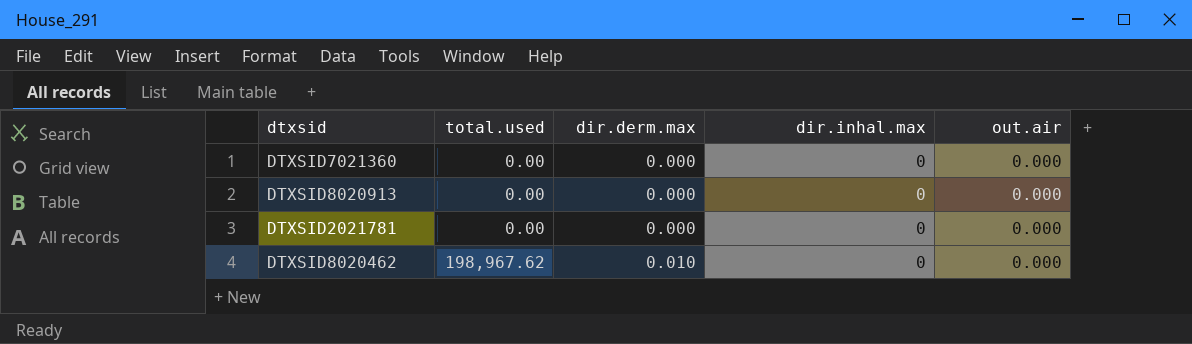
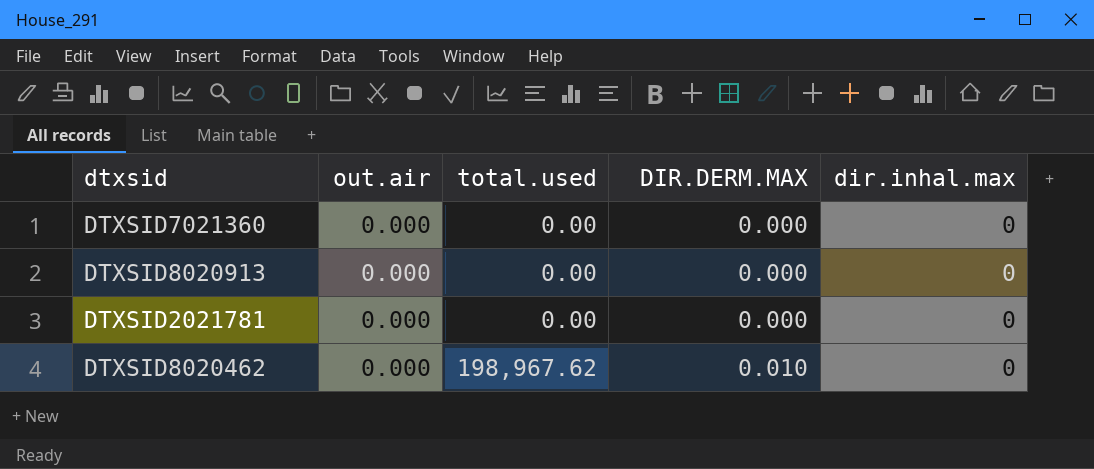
column out.air | position: 5 -> 2
column name: dir.derm.max -> DIR.DERM.MAX

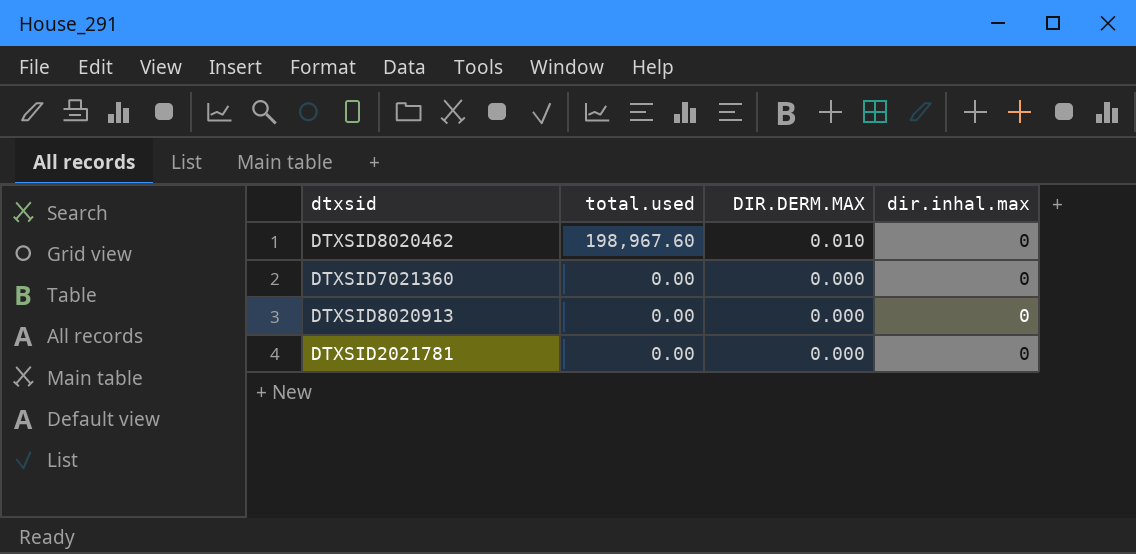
row order: total.used ascending -> total.used descending
column out.air | position: 2 -> none
DTXSID8020462 | total.used: 198,967.62 -> 198,967.60

